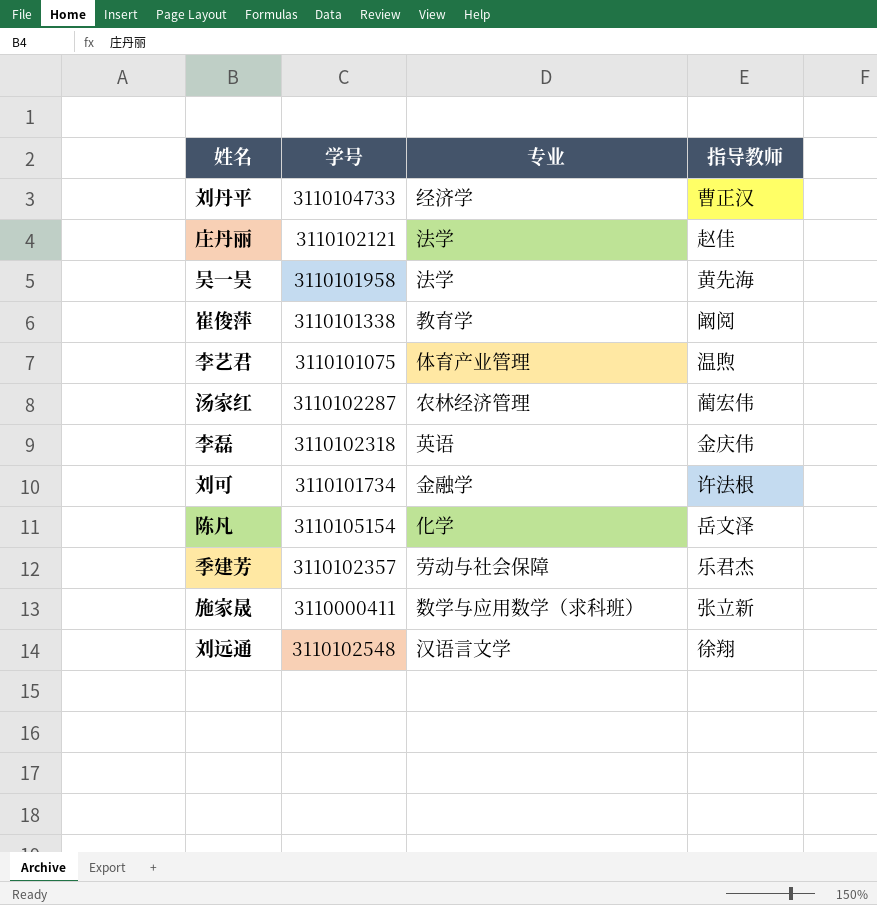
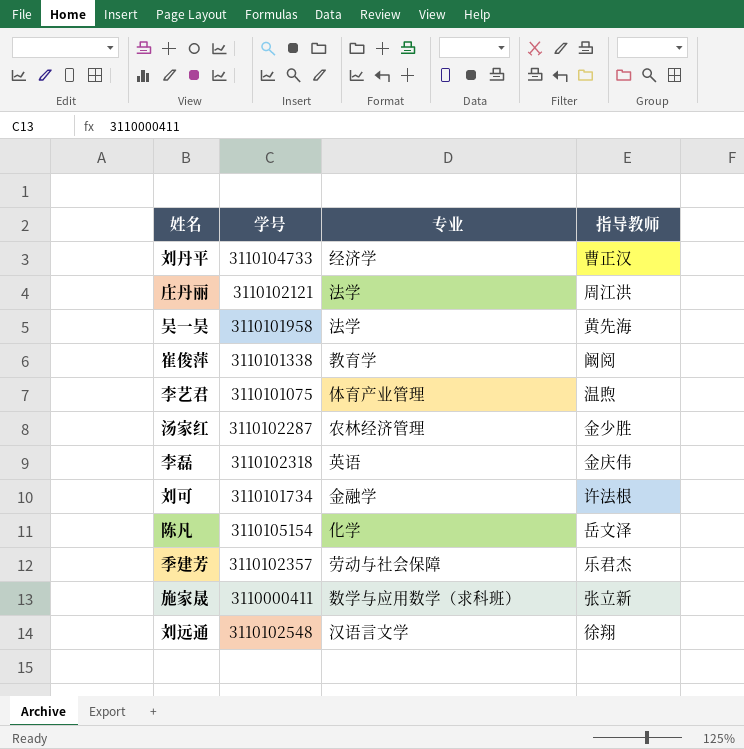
庄丹丽 | 指导教师: 赵佳 -> 周江洪
汤家红 | 指导教师: 蔺宏伟 -> 金少胜

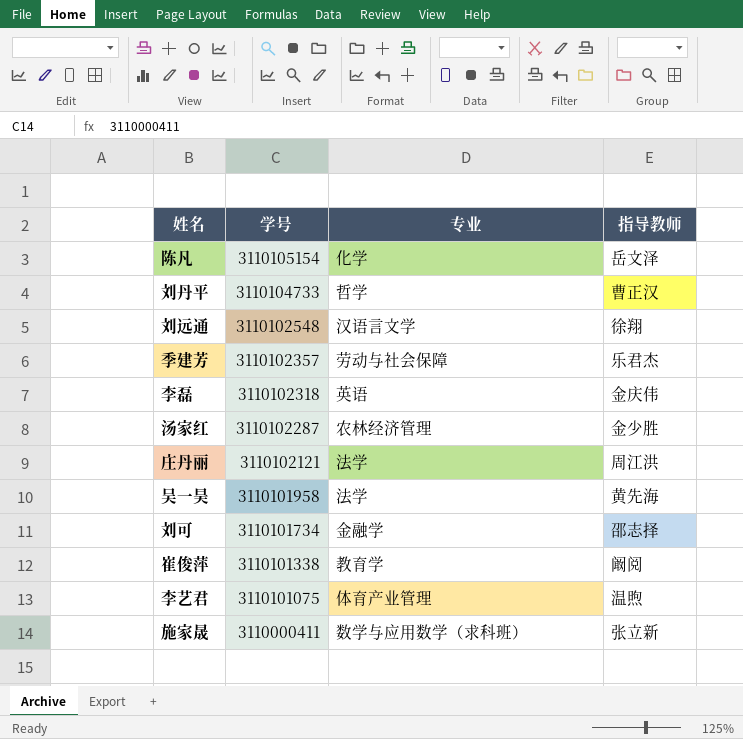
row order: none -> 学号 descending
刘丹平 | 专业: 经济学 -> 哲学
刘可 | 指导教师: 许法根 -> 邵志择

